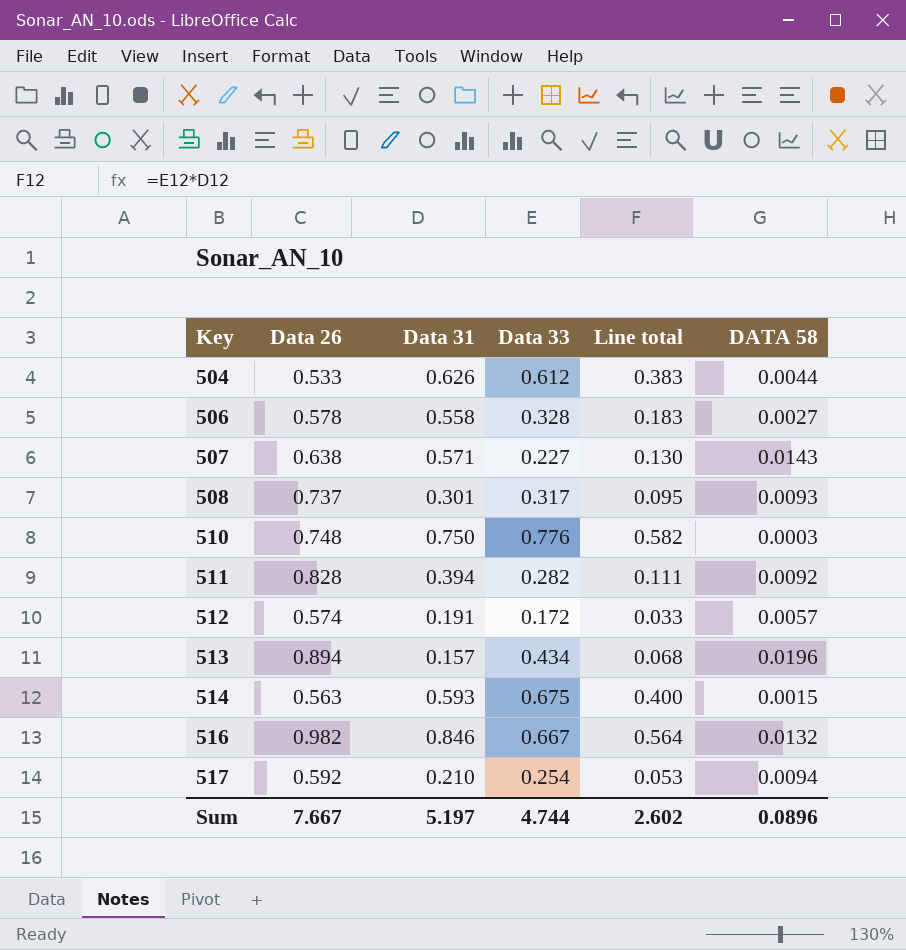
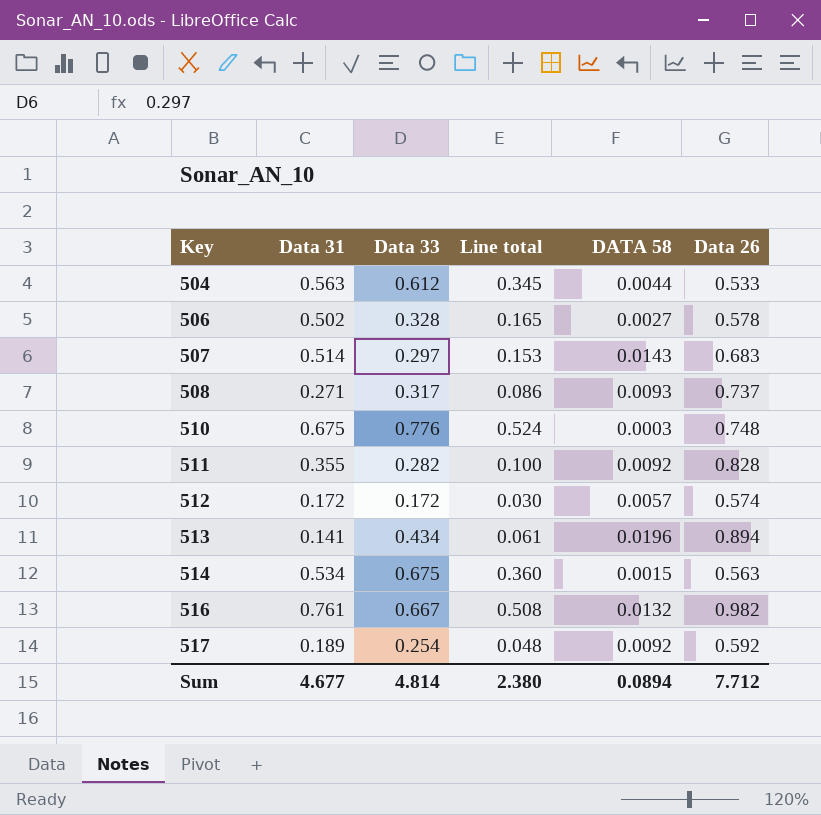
column Data 26 | position: 2 -> 6
504 | Data 31: 0.626 -> 0.563
504 | Line total: 0.383 -> 0.345
506 | Data 31: 0.558 -> 0.502
506 | Line total: 0.183 -> 0.165
507 | Data 31: 0.571 -> 0.514
507 | Data 33: 0.227 -> 0.297
507 | Line total: 0.130 -> 0.153
507 | Data 26: 0.638 -> 0.683
508 | Data 31: 0.301 -> 0.271
508 | Line total: 0.095 -> 0.086
510 | Data 31: 0.750 -> 0.675
510 | Line total: 0.582 -> 0.524
511 | Data 31: 0.394 -> 0.355
511 | Line total: 0.111 -> 0.100
512 | Data 31: 0.191 -> 0.172
512 | Line total: 0.033 -> 0.030
513 | Data 31: 0.157 -> 0.141
513 | Line total: 0.068 -> 0.061
514 | Data 31: 0.593 -> 0.534
514 | Line total: 0.400 -> 0.360
516 | Data 31: 0.846 -> 0.761
516 | Line total: 0.564 -> 0.508
517 | Data 31: 0.210 -> 0.189
517 | Line total: 0.053 -> 0.048
517 | DATA 58: 0.0094 -> 0.0092
Sum | Data 31: 5.197 -> 4.677
Sum | Data 33: 4.744 -> 4.814
Sum | Line total: 2.602 -> 2.380
Sum | DATA 58: 0.0896 -> 0.0894
Sum | Data 26: 7.667 -> 7.712

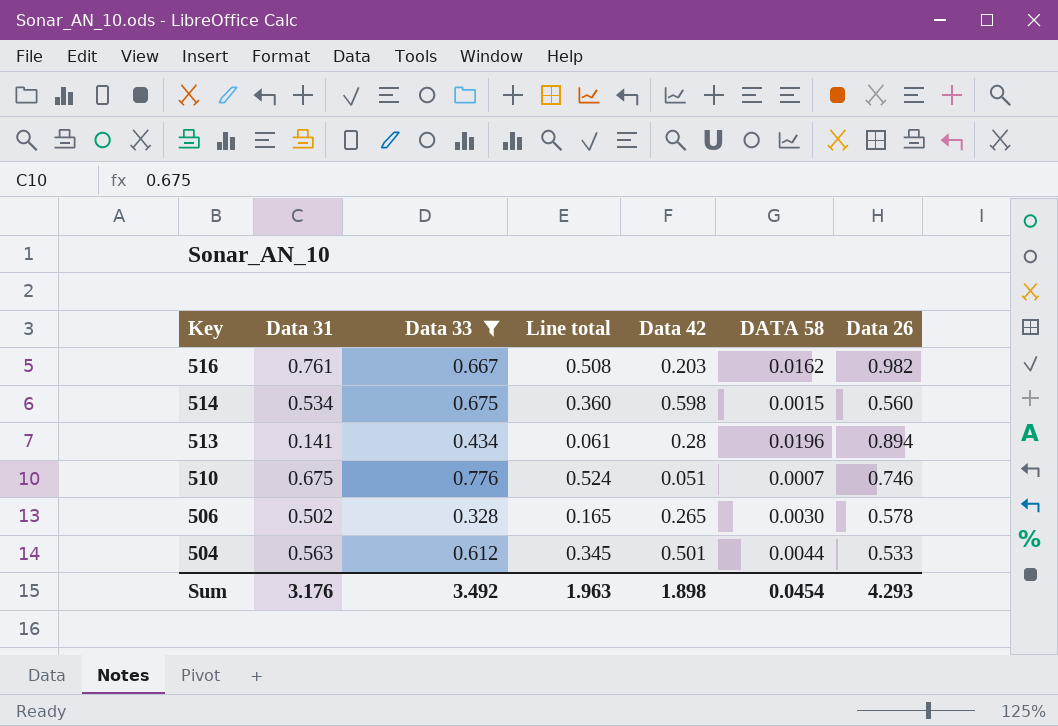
filter: none -> Data 33 >= 0.328
row order: Key ascending -> Key descending
column Data 42 | position: none -> 5
516 | DATA 58: 0.0132 -> 0.0162
514 | Data 26: 0.563 -> 0.560
510 | DATA 58: 0.0003 -> 0.0007
510 | Data 26: 0.748 -> 0.746
506 | DATA 58: 0.0027 -> 0.0030
Sum | Data 31: 4.677 -> 3.176
Sum | Data 33: 4.814 -> 3.492
Sum | Line total: 2.380 -> 1.963
Sum | DATA 58: 0.0894 -> 0.0454
Sum | Data 26: 7.712 -> 4.293

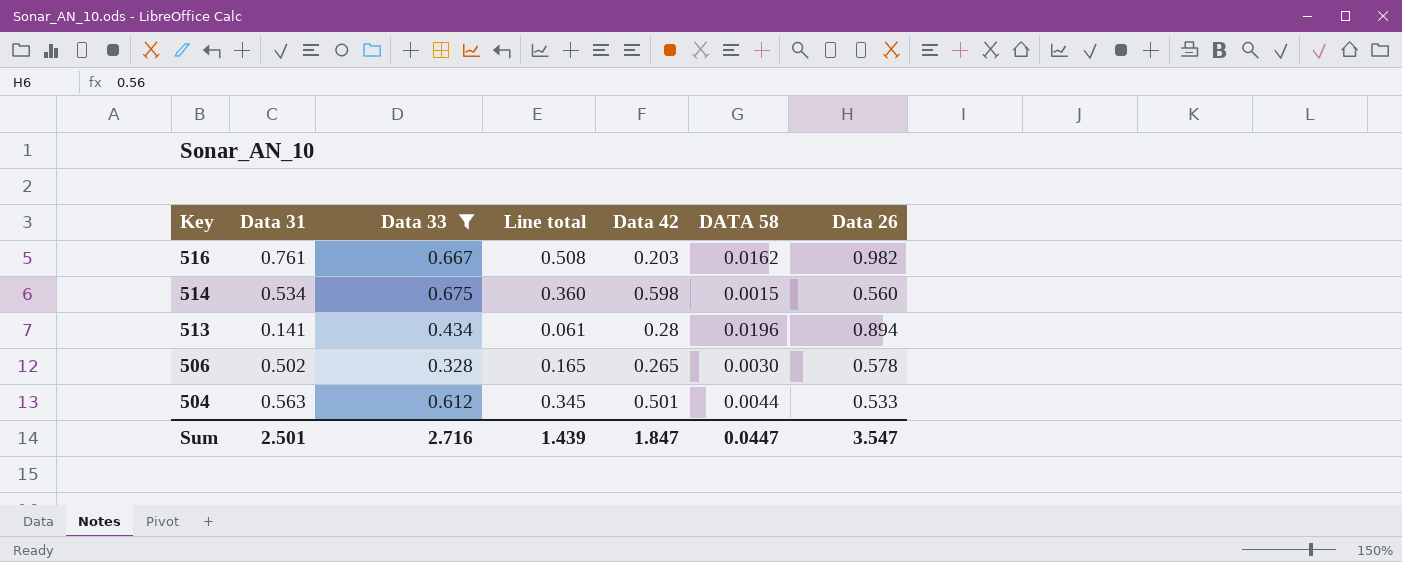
row 510: 0.675 | 0.776 | 0.524 | 0.051 | 0.0007 | 0.746 -> none
Sum | Data 31: 3.176 -> 2.501
Sum | Data 33: 3.492 -> 2.716
Sum | Line total: 1.963 -> 1.439
Sum | Data 42: 1.898 -> 1.847
Sum | DATA 58: 0.0454 -> 0.0447
Sum | Data 26: 4.293 -> 3.547

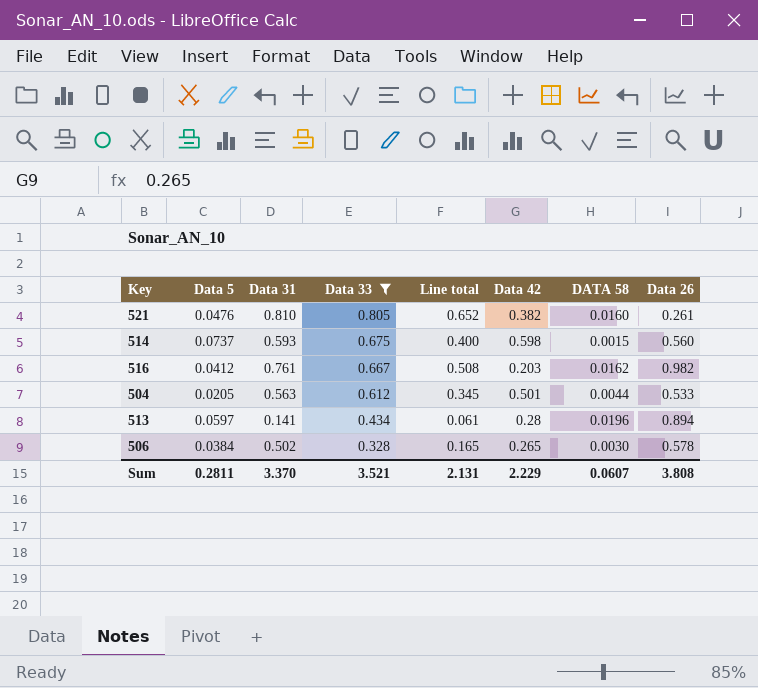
row order: Key descending -> Data 33 descending
column Data 5 | position: none -> 2
row 521: none -> 0.0476 | 0.810 | 0.805 | 0.652 | 0.382 | 0.0160 | 0.261
514 | Data 31: 0.534 -> 0.593
514 | Line total: 0.360 -> 0.400
Sum | Data 31: 2.501 -> 3.370
Sum | Data 33: 2.716 -> 3.521
Sum | Line total: 1.439 -> 2.131
Sum | Data 42: 1.847 -> 2.229
Sum | DATA 58: 0.0447 -> 0.0607
Sum | Data 26: 3.547 -> 3.808

